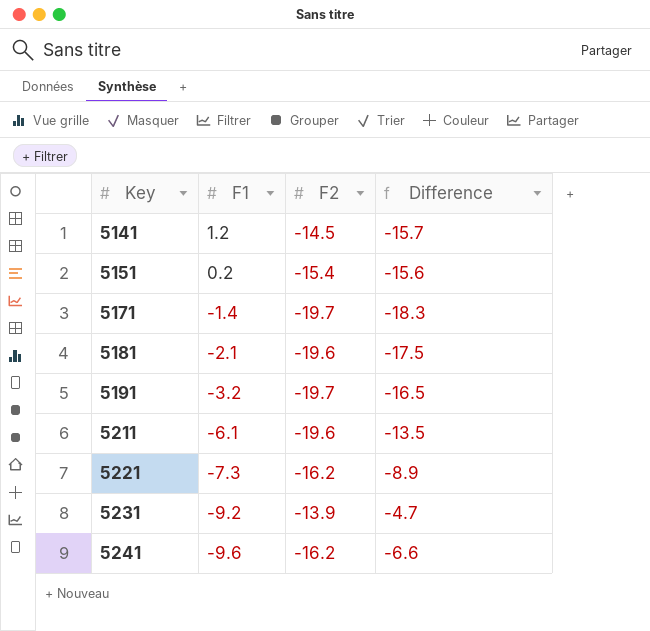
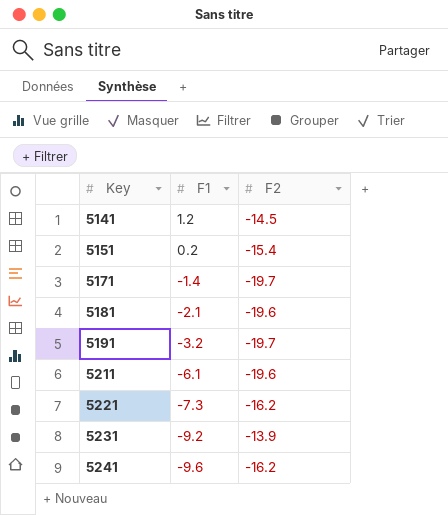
column Difference | formula: [F2] - [F1] -> none

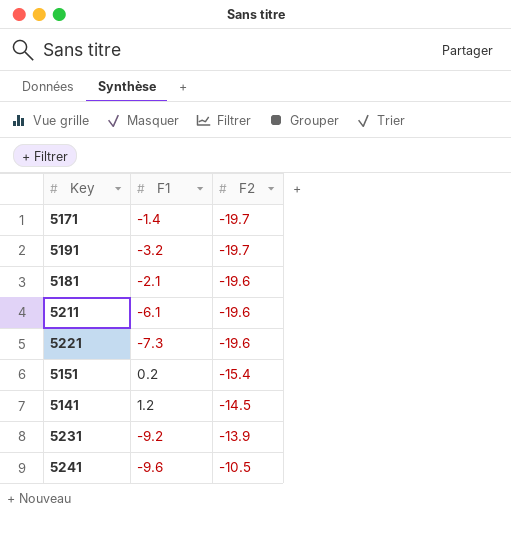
row order: Key ascending -> F2 ascending
5221 | F2: -16.2 -> -19.6
5241 | F2: -16.2 -> -10.5

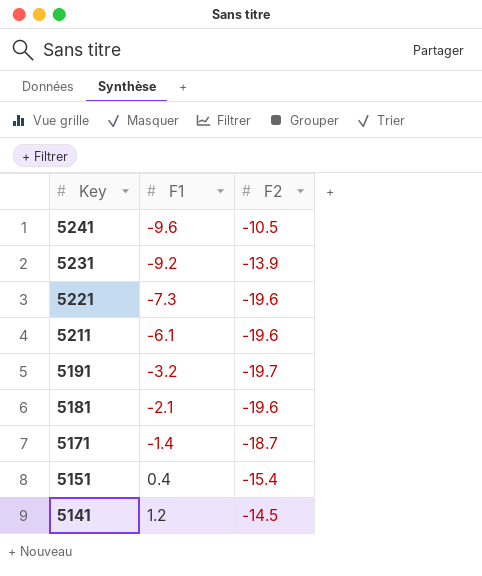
row order: F2 ascending -> Key descending
5171 | F2: -19.7 -> -18.7
5151 | F1: 0.2 -> 0.4

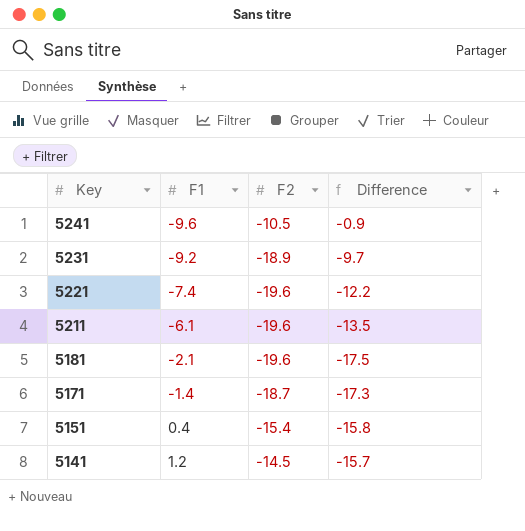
column Difference | formula: none -> [F2] - [F1]
row 5191: -3.2 | -19.7 -> none
5231 | F2: -13.9 -> -18.9
5221 | F1: -7.3 -> -7.4

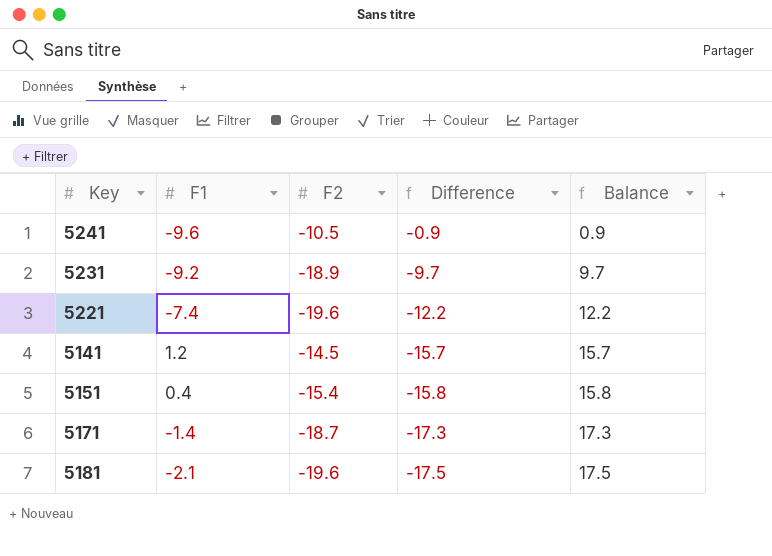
row order: Key descending -> Difference descending
column Balance | formula: none -> [F1] - [F2]
row 5211: -6.1 | -19.6 | -13.5 -> none

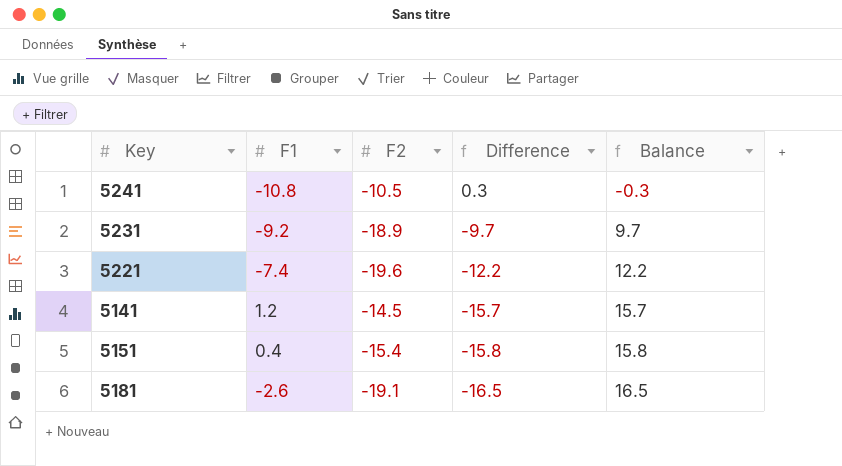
row 5171: -1.4 | -18.7 | -17.3 | 17.3 -> none
5241 | F1: -9.6 -> -10.8
5241 | Difference: -0.9 -> 0.3
5241 | Balance: 0.9 -> -0.3
5181 | F1: -2.1 -> -2.6
5181 | F2: -19.6 -> -19.1
5181 | Difference: -17.5 -> -16.5
5181 | Balance: 17.5 -> 16.5

